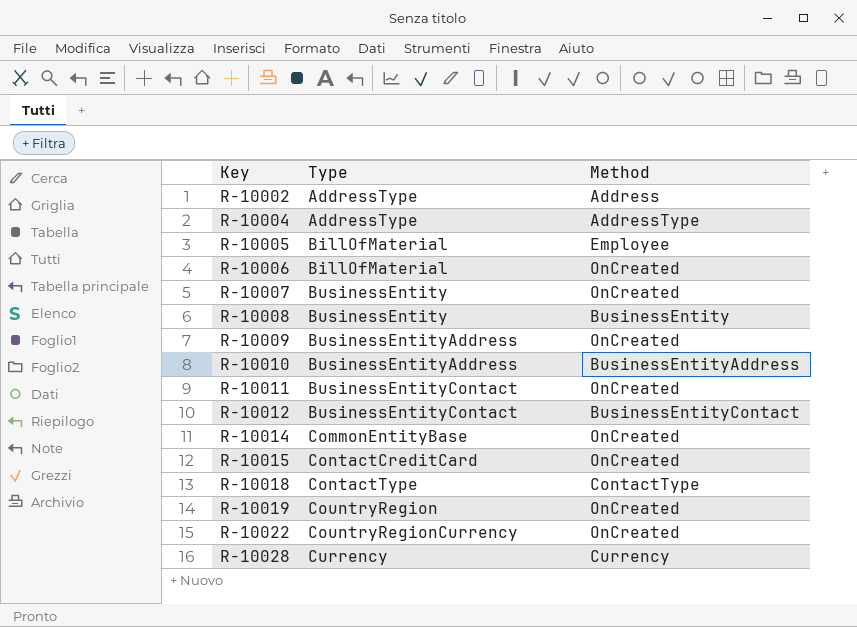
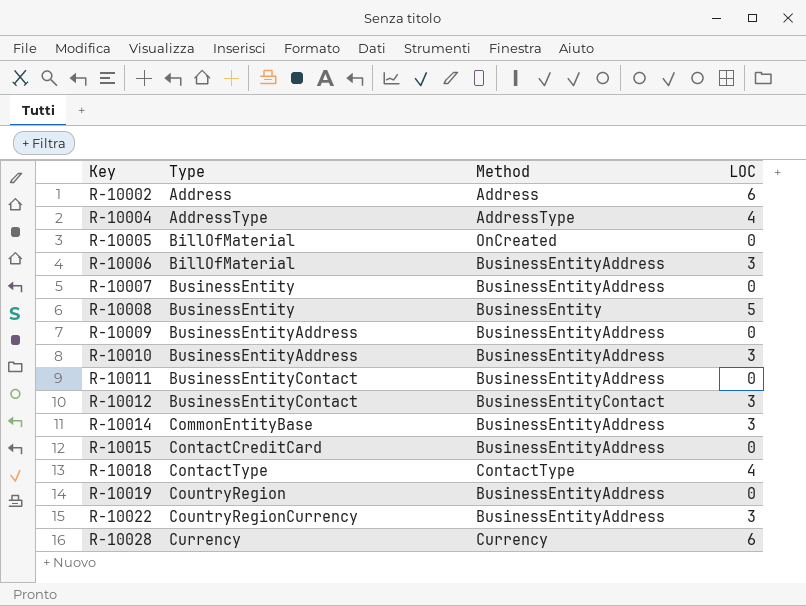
column LOC | position: none -> 4
R-10002 | Type: AddressType -> Address
R-10005 | Method: Employee -> OnCreated
R-10006 | Method: OnCreated -> BusinessEntityAddress
R-10007 | Method: OnCreated -> BusinessEntityAddress
R-10009 | Method: OnCreated -> BusinessEntityAddress
R-10011 | Method: OnCreated -> BusinessEntityAddress
R-10014 | Method: OnCreated -> BusinessEntityAddress
R-10015 | Method: OnCreated -> BusinessEntityAddress
R-10019 | Method: OnCreated -> BusinessEntityAddress
R-10022 | Method: OnCreated -> BusinessEntityAddress

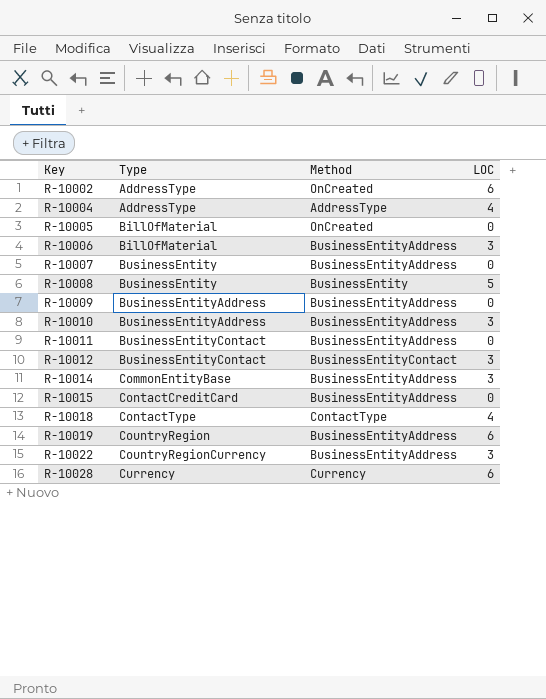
R-10002 | Type: Address -> AddressType
R-10002 | Method: Address -> OnCreated
R-10019 | LOC: 0 -> 6

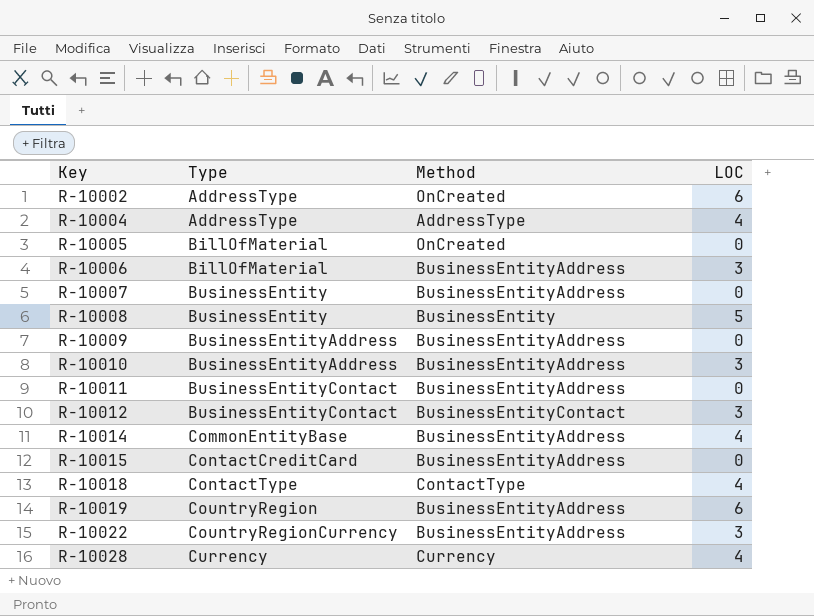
R-10014 | LOC: 3 -> 4
R-10028 | LOC: 6 -> 4

